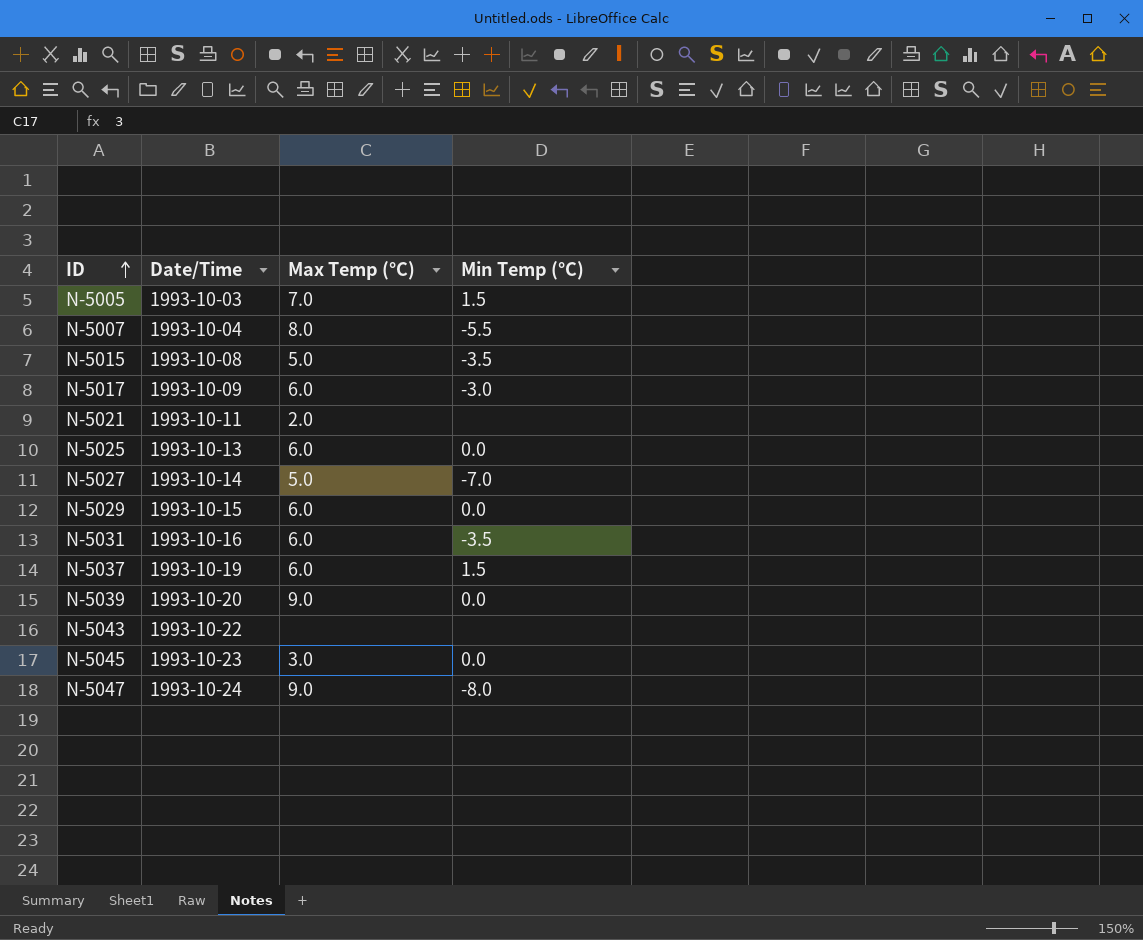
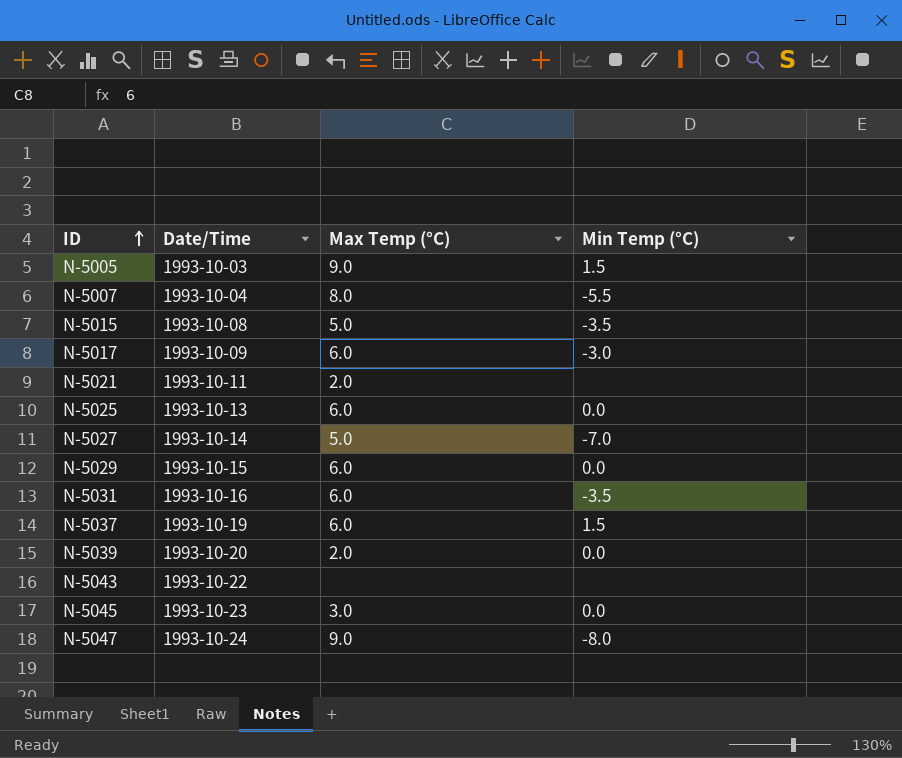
N-5005 | Max Temp (°C): 7.0 -> 9.0
N-5039 | Max Temp (°C): 9.0 -> 2.0

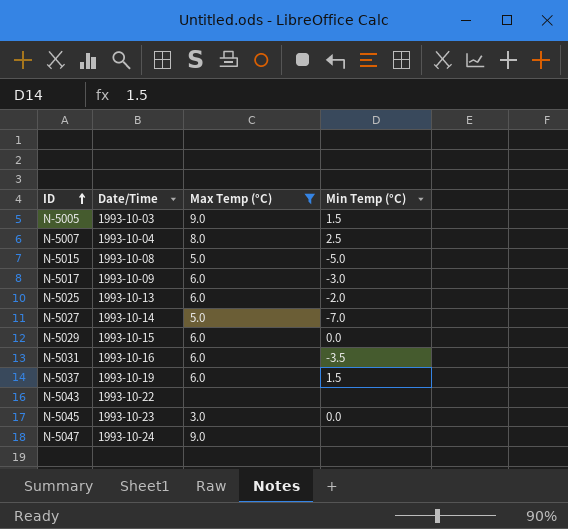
filter: none -> Max Temp (°C) != 2.0
N-5007 | Min Temp (°C): -5.5 -> 2.5
N-5015 | Min Temp (°C): -3.5 -> -5.0
N-5025 | Min Temp (°C): 0.0 -> -2.0
N-5047 | Min Temp (°C): -8.0 -> none

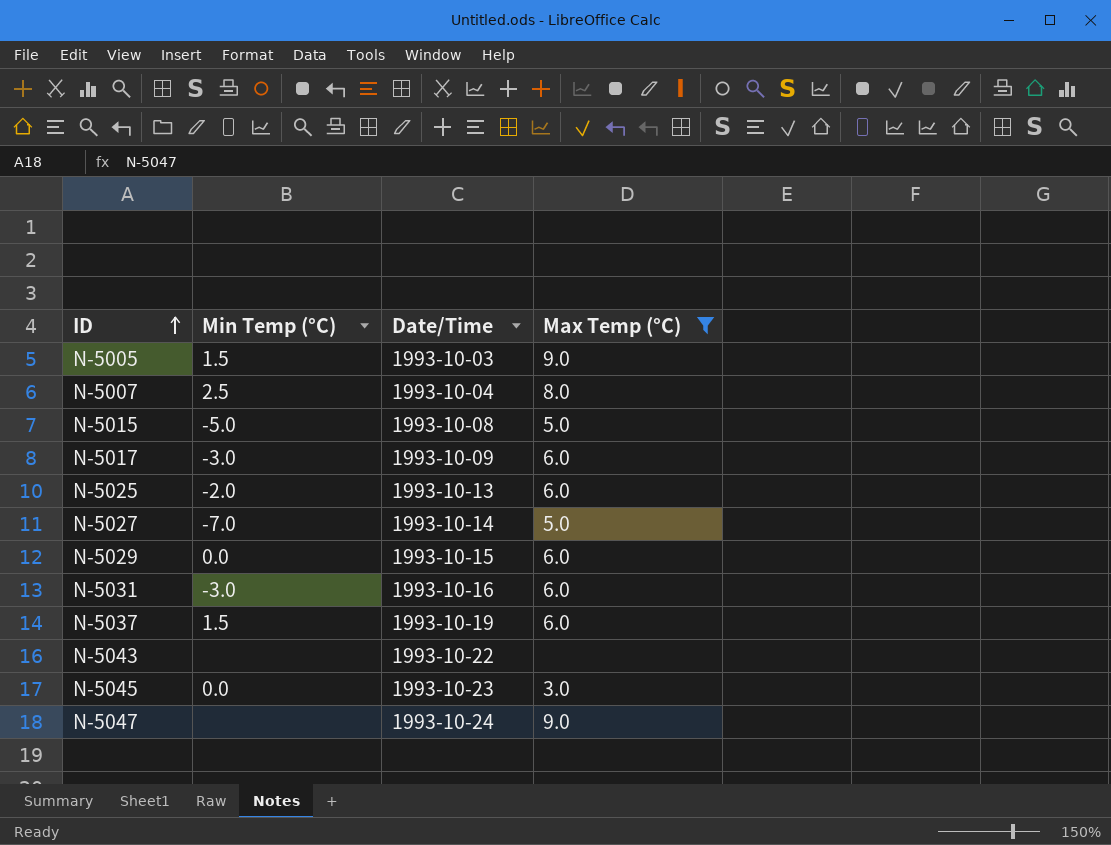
column Min Temp (°C) | position: 4 -> 2
N-5031 | Min Temp (°C): -3.5 -> -3.0

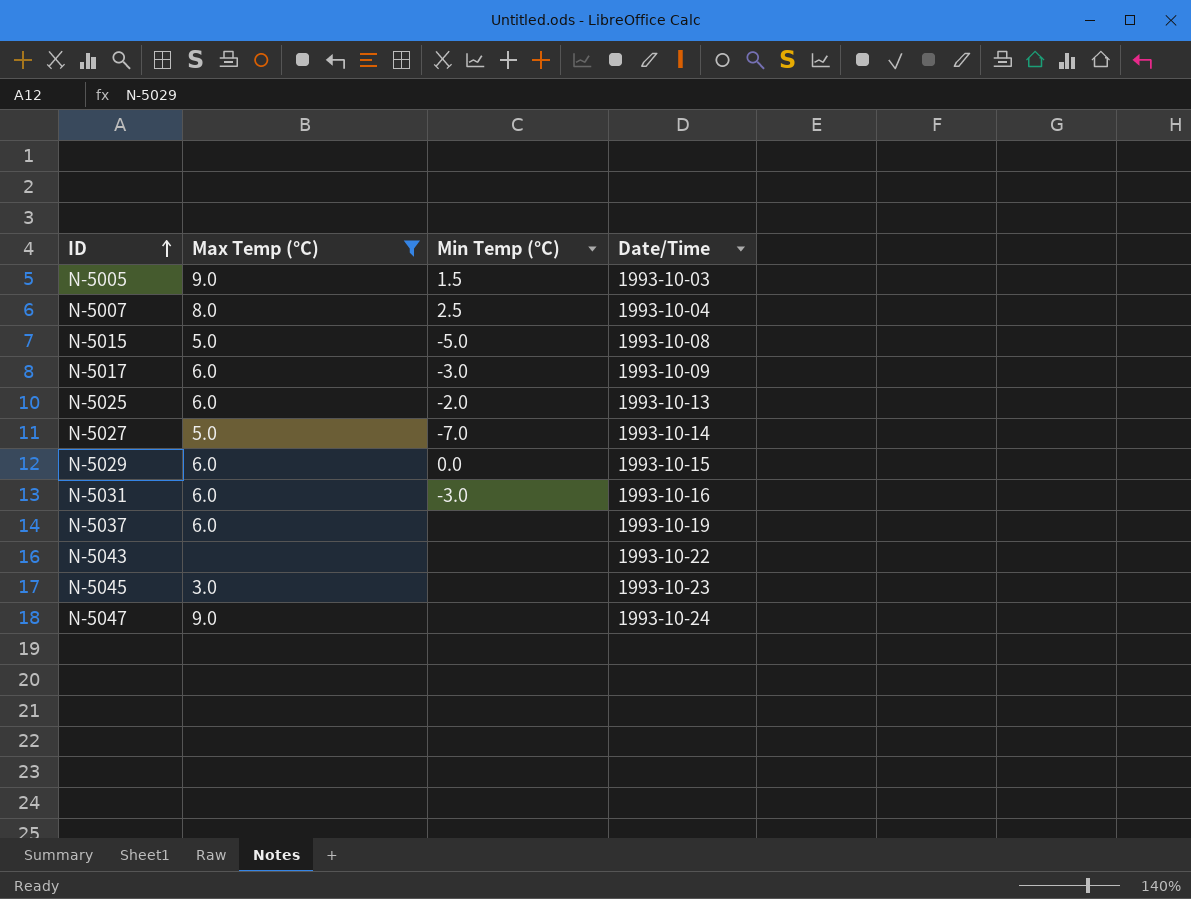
column Max Temp (°C) | position: 4 -> 2
N-5037 | Min Temp (°C): 1.5 -> none
N-5045 | Min Temp (°C): 0.0 -> none

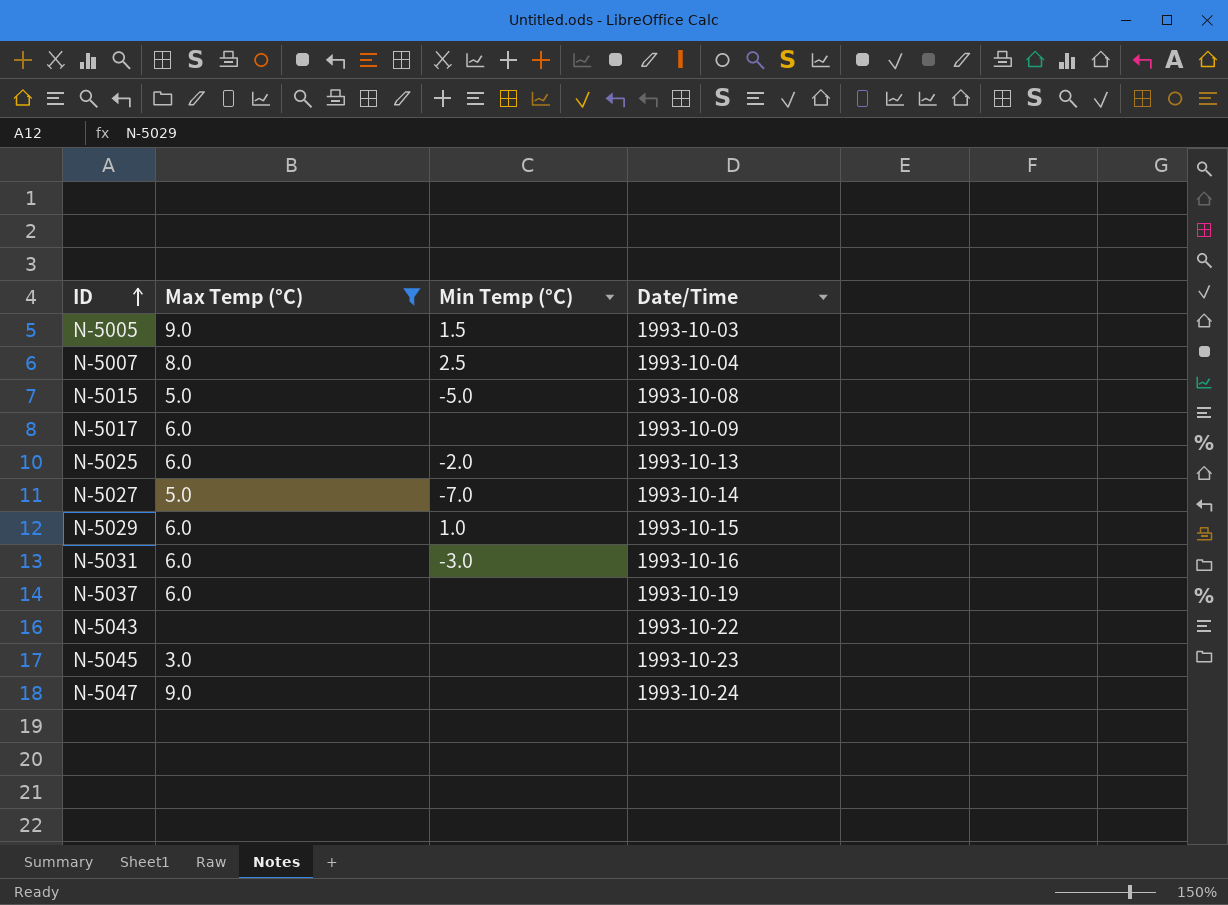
N-5017 | Min Temp (°C): -3.0 -> none
N-5029 | Min Temp (°C): 0.0 -> 1.0

